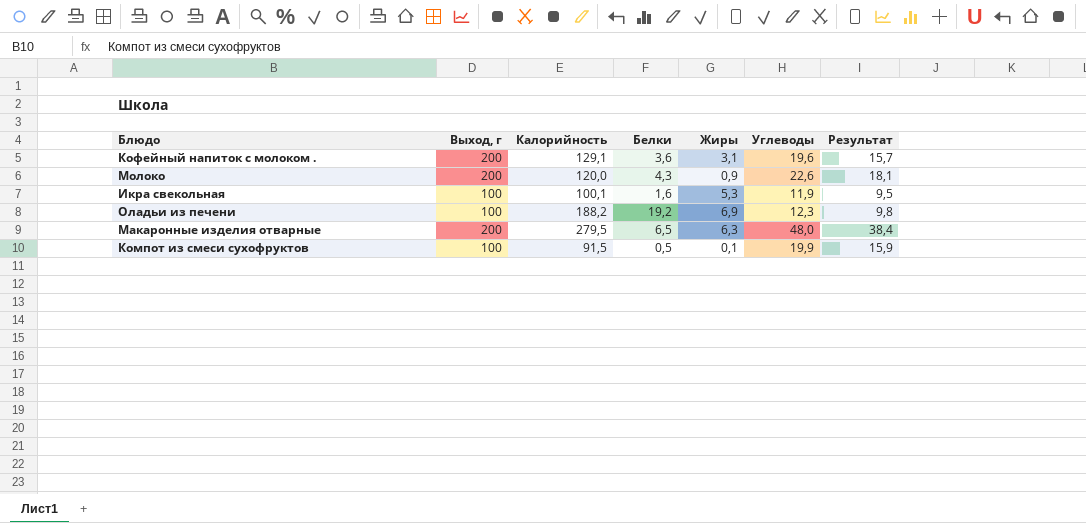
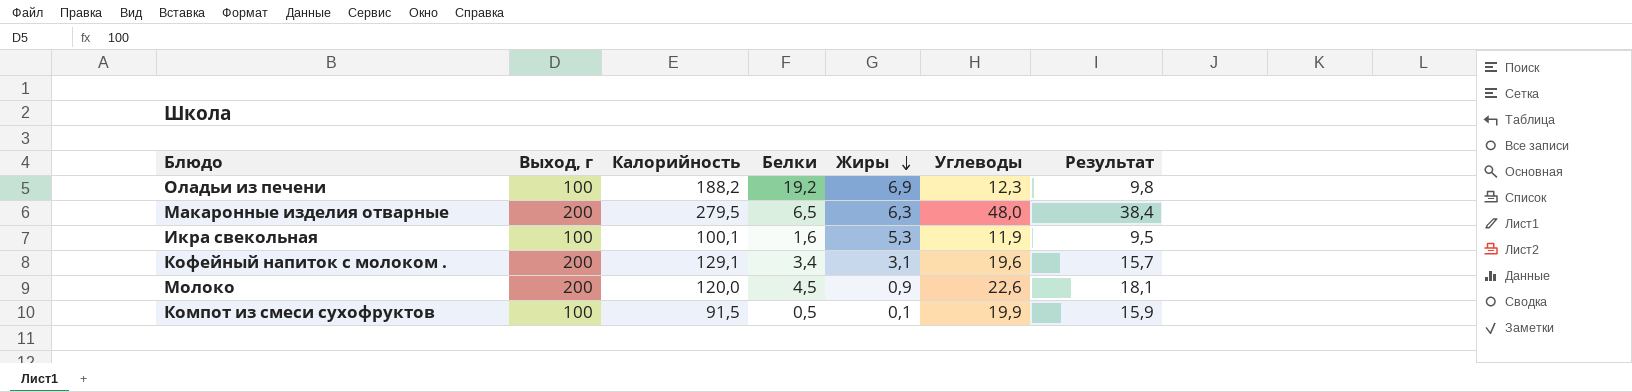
row order: none -> Жиры descending
Кофейный напиток с молоком . | Белки: 3,6 -> 3,4
Молоко | Белки: 4,3 -> 4,5

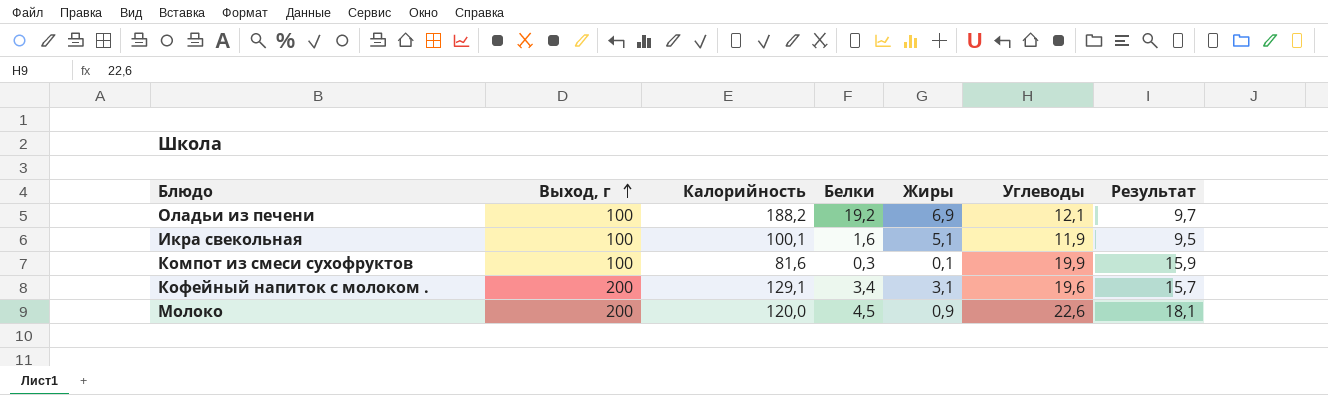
row order: Жиры descending -> Выход, г ascending
row Макаронные изделия отварные: 200 | 279,5 | 6,5 | 6,3 | 48,0 | 38,4 -> none
Оладьи из печени | Углеводы: 12,3 -> 12,1
Оладьи из печени | Результат: 9,8 -> 9,7
Икра свекольная | Жиры: 5,3 -> 5,1
Компот из смеси сухофруктов | Калорийность: 91,5 -> 81,6
Компот из смеси сухофруктов | Белки: 0,5 -> 0,3

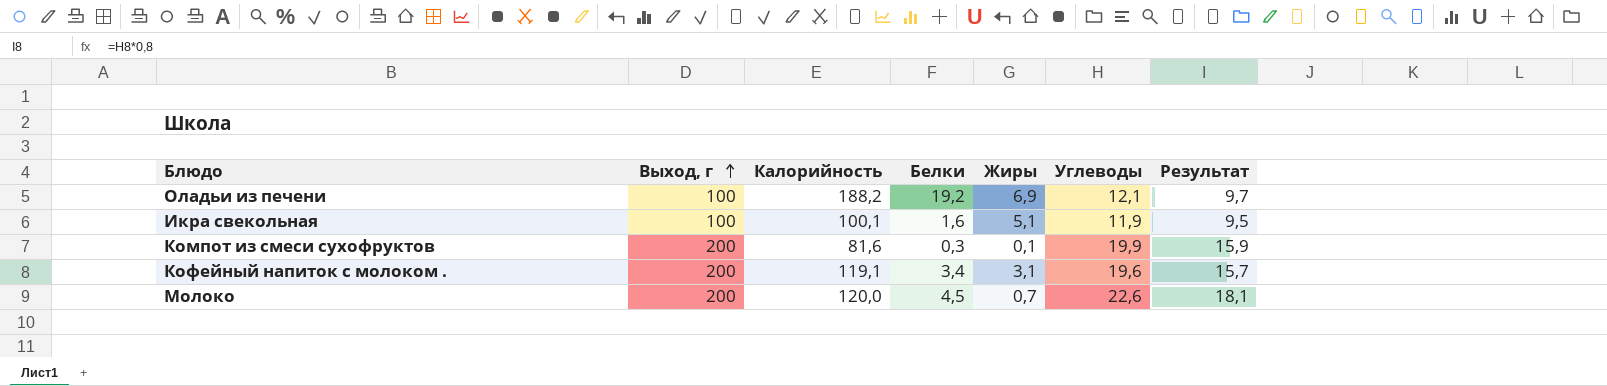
Компот из смеси сухофруктов | Выход, г: 100 -> 200
Кофейный напиток с молоком . | Калорийность: 129,1 -> 119,1
Молоко | Жиры: 0,9 -> 0,7

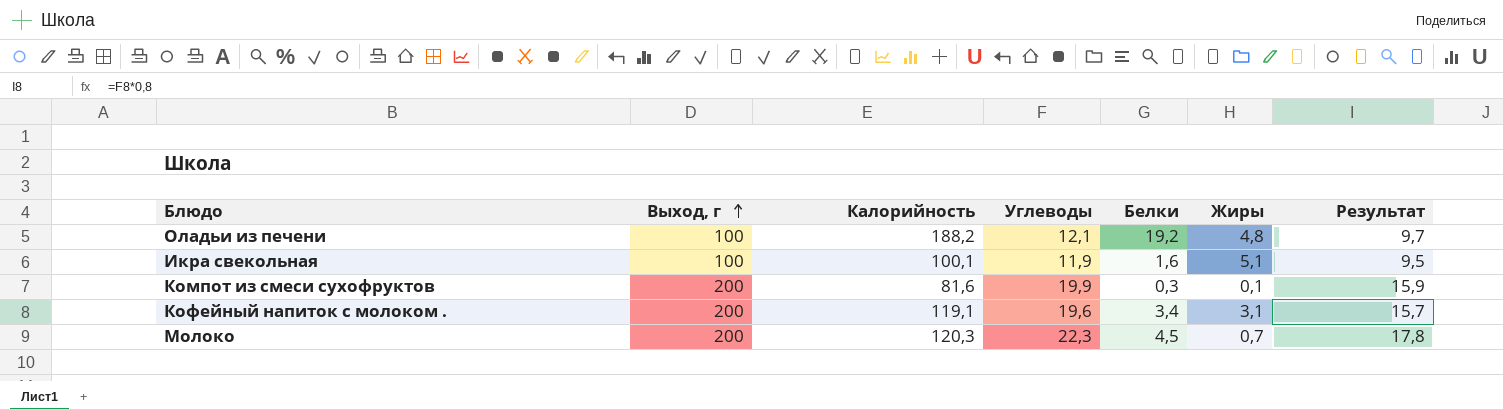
column Углеводы | position: 6 -> 4
Оладьи из печени | Жиры: 6,9 -> 4,8
Молоко | Калорийность: 120,0 -> 120,3
Молоко | Углеводы: 22,6 -> 22,3
Молоко | Результат: 18,1 -> 17,8

